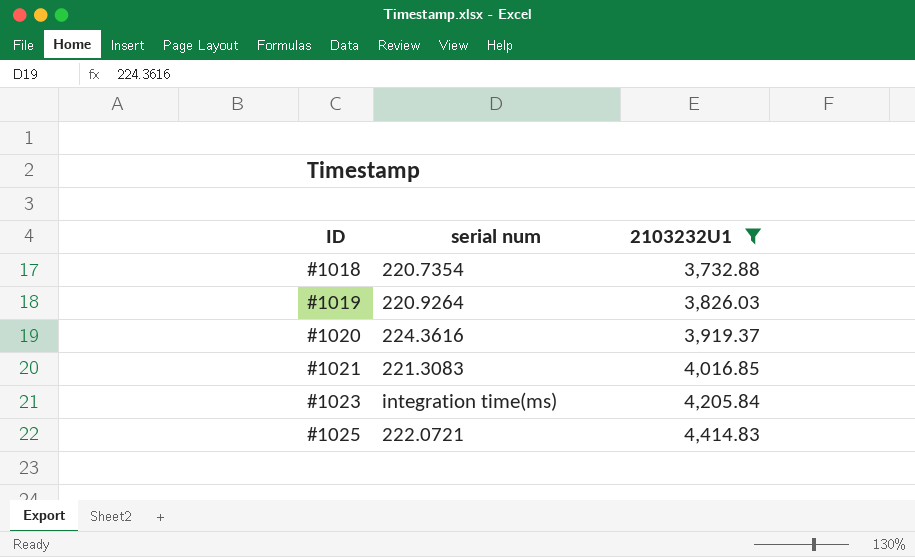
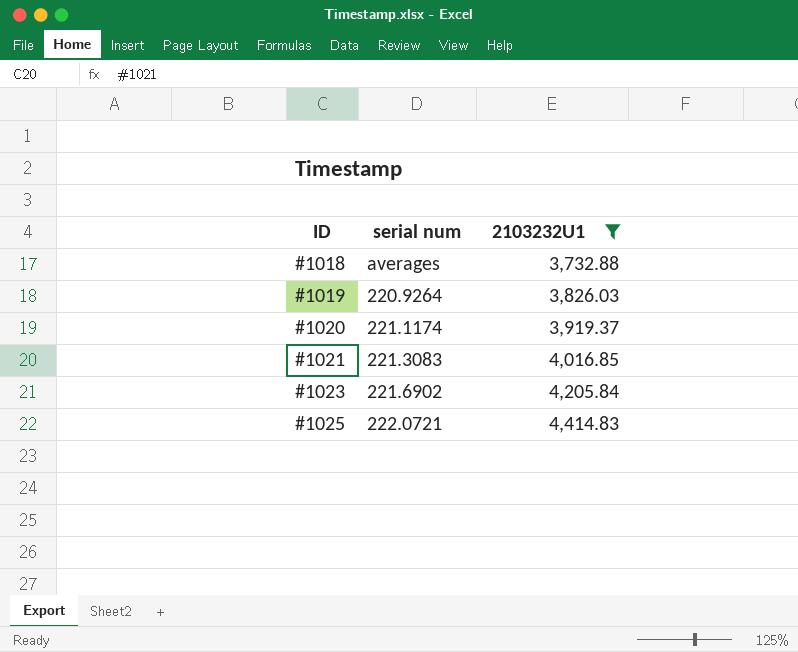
#1018 | serial num: 220.7354 -> averages
#1020 | serial num: 224.3616 -> 221.1174
#1023 | serial num: integration time(ms) -> 221.6902

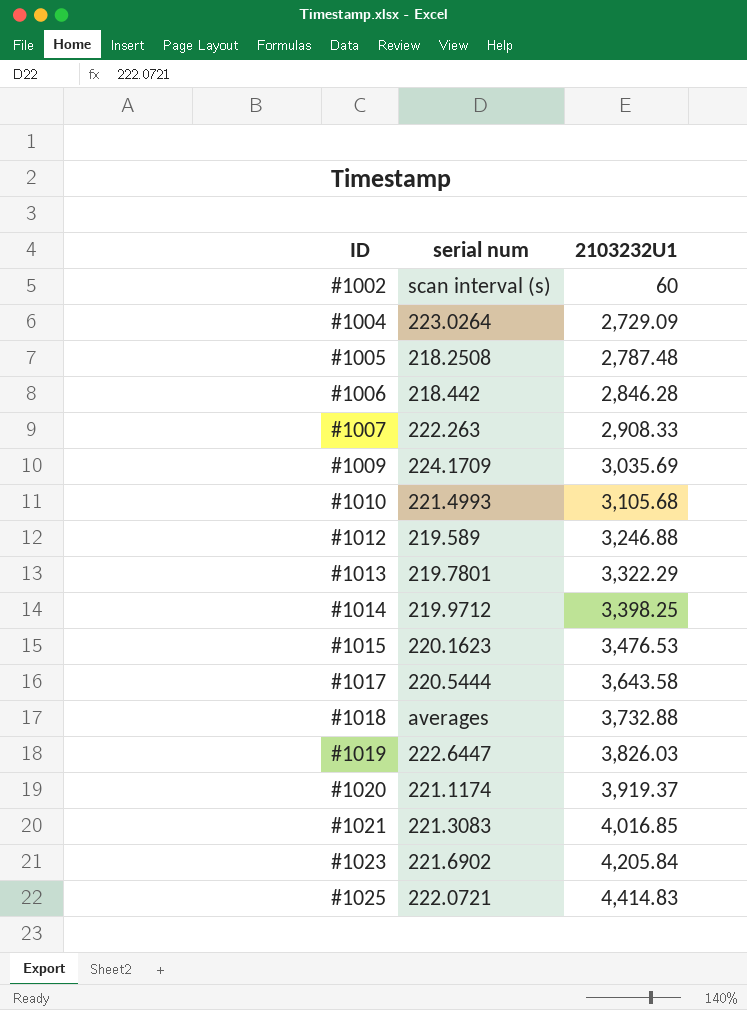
filter: 2103232U1 >= 3,732.88 -> none
#1019 | serial num: 220.9264 -> 222.6447

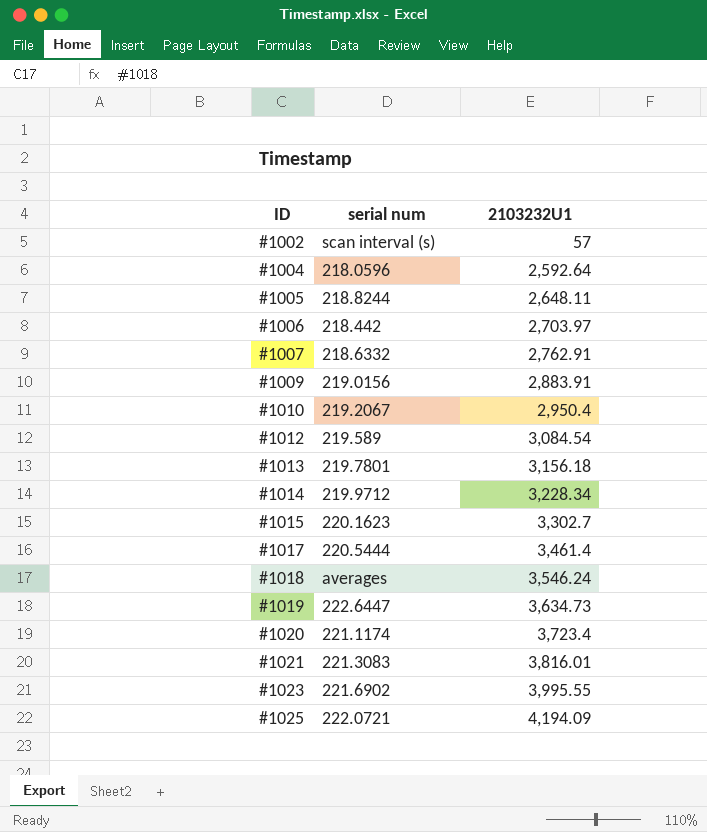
#1002 | 2103232U1: 60 -> 57
#1004 | serial num: 223.0264 -> 218.0596
#1004 | 2103232U1: 2,729.09 -> 2,592.64
#1005 | serial num: 218.2508 -> 218.8244
#1005 | 2103232U1: 2,787.48 -> 2,648.11
#1006 | 2103232U1: 2,846.28 -> 2,703.97
#1007 | serial num: 222.263 -> 218.6332
#1007 | 2103232U1: 2,908.33 -> 2,762.91
#1009 | serial num: 224.1709 -> 219.0156
#1009 | 2103232U1: 3,035.69 -> 2,883.91
#1010 | serial num: 221.4993 -> 219.2067
#1010 | 2103232U1: 3,105.68 -> 2,950.4
#1012 | 2103232U1: 3,246.88 -> 3,084.54
#1013 | 2103232U1: 3,322.29 -> 3,156.18
#1014 | 2103232U1: 3,398.25 -> 3,228.34
#1015 | 2103232U1: 3,476.53 -> 3,302.7
#1017 | 2103232U1: 3,643.58 -> 3,461.4
#1018 | 2103232U1: 3,732.88 -> 3,546.24
#1019 | 2103232U1: 3,826.03 -> 3,634.73
#1020 | 2103232U1: 3,919.37 -> 3,723.4
#1021 | 2103232U1: 4,016.85 -> 3,816.01
#1023 | 2103232U1: 4,205.84 -> 3,995.55
#1025 | 2103232U1: 4,414.83 -> 4,194.09

